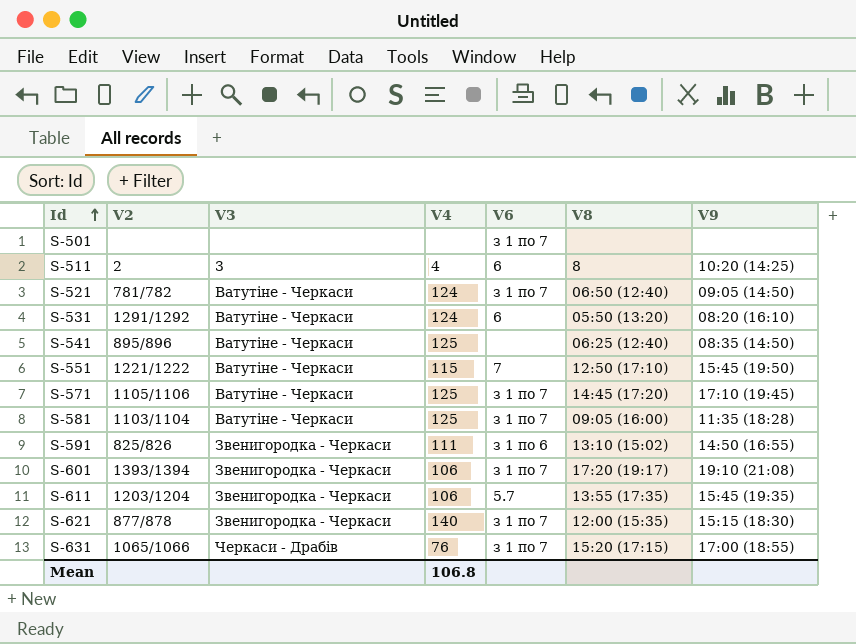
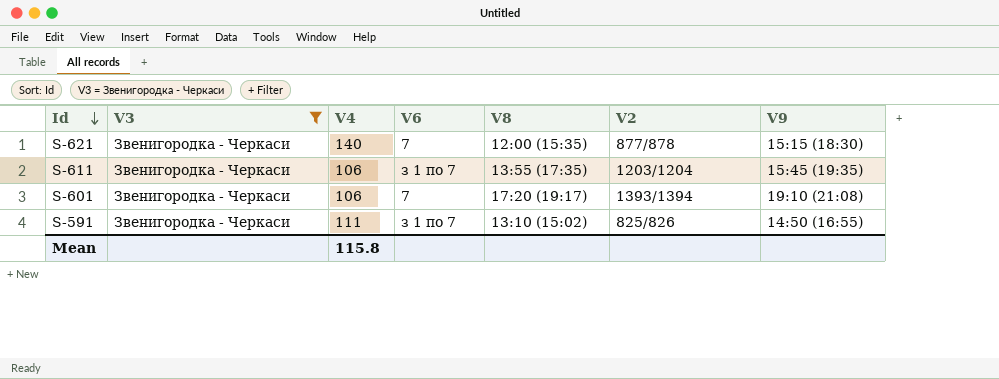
filter: none -> V3 = Звенигородка - Черкаси
row order: Id ascending -> Id descending
column V2 | position: 2 -> 6
S-621 | V6: з 1 по 7 -> 7
S-611 | V6: 5.7 -> з 1 по 7
S-601 | V6: з 1 по 7 -> 7
S-591 | V6: з 1 по 6 -> з 1 по 7
Mean | V4: 106.8 -> 115.8

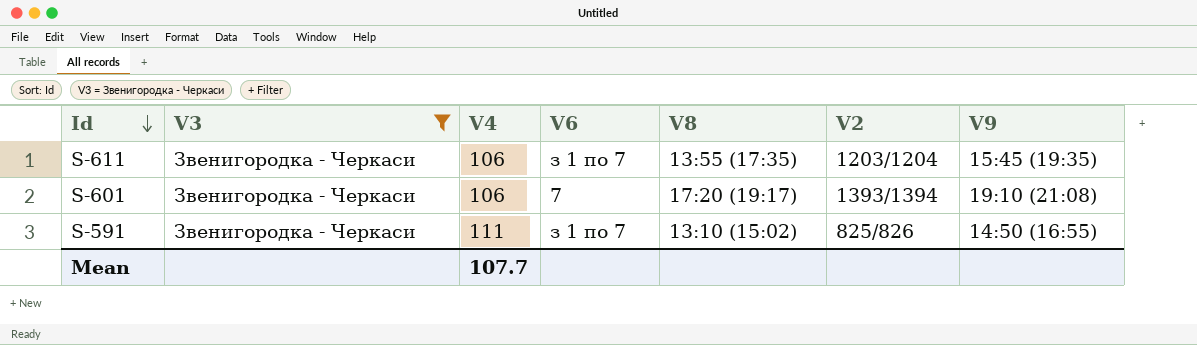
row S-621: Звенигородка - Черкаси | 140 | 7 | 12:00 (15:35) | 877/878 | 15:15 (18:30) -> none
Mean | V4: 115.8 -> 107.7

